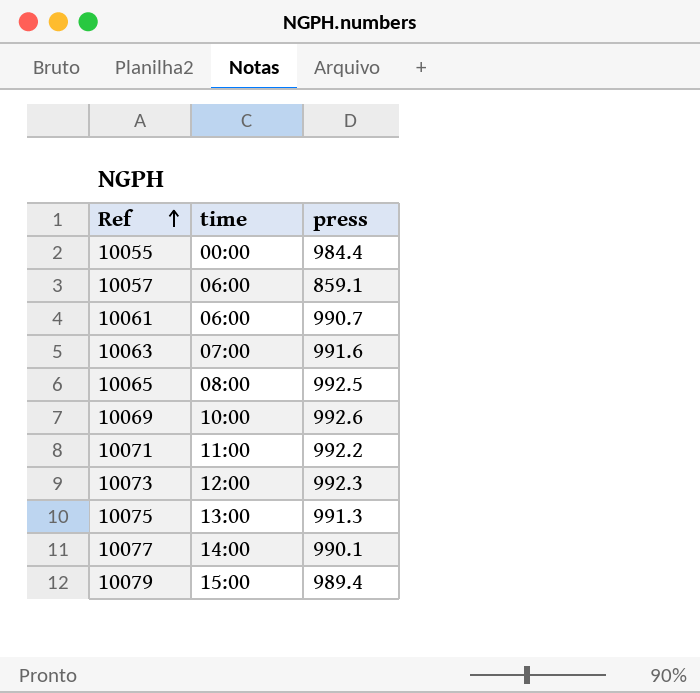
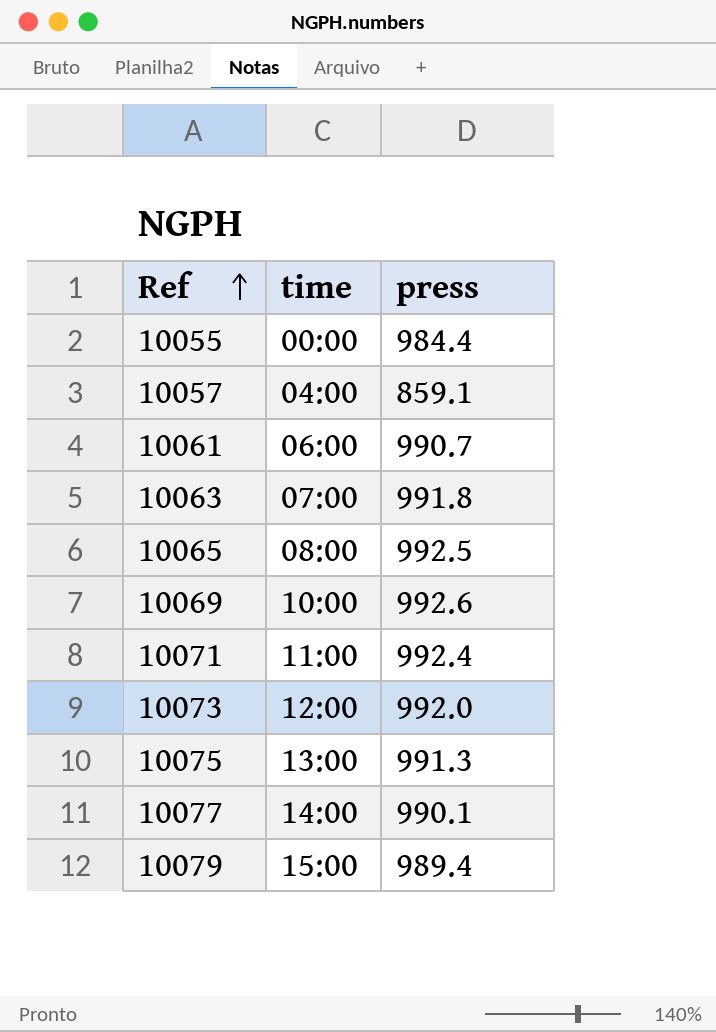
10057 | time: 06:00 -> 04:00
10063 | press: 991.6 -> 991.8
10071 | press: 992.2 -> 992.4
10073 | press: 992.3 -> 992.0

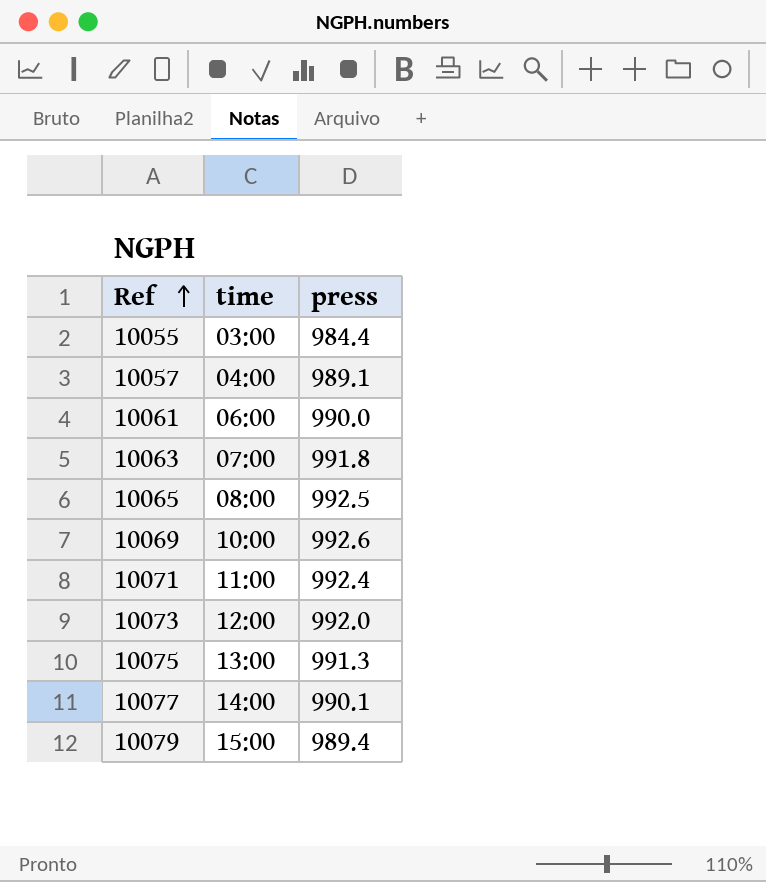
10055 | time: 00:00 -> 03:00
10057 | press: 859.1 -> 989.1
10061 | press: 990.7 -> 990.0

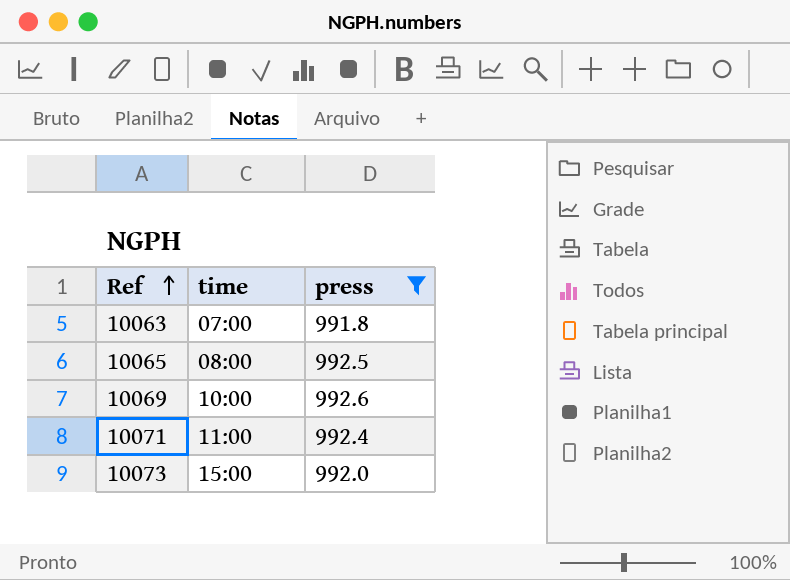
filter: none -> press >= 991.8
10073 | time: 12:00 -> 15:00

